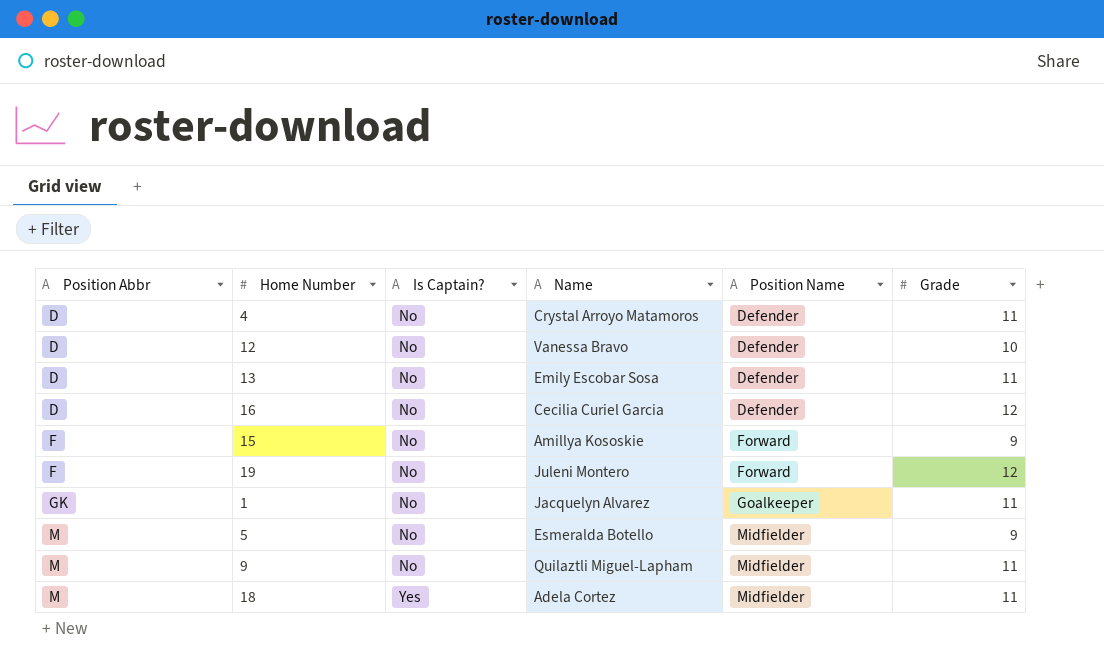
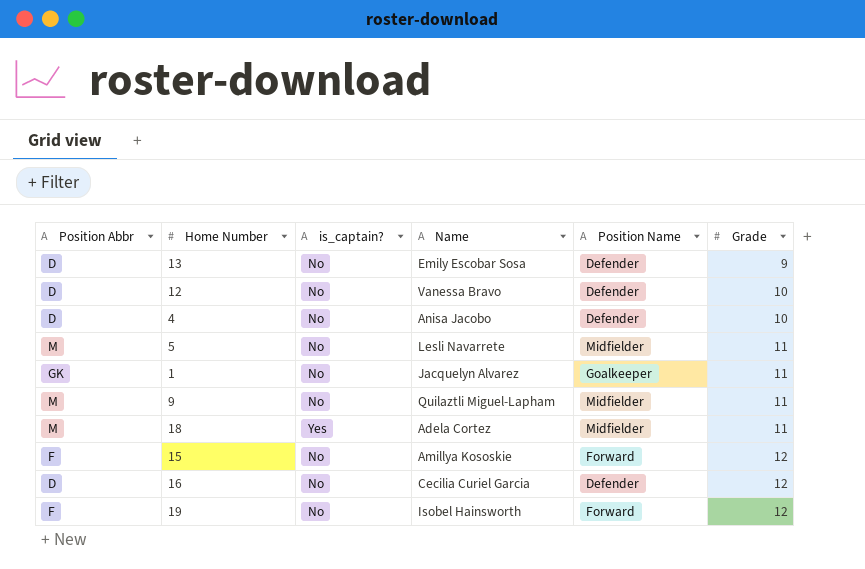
row order: Position Abbr ascending -> Grade ascending
column name: Is Captain? -> is_captain?
13 | Grade: 11 -> 9
4 | Name: Crystal Arroyo Matamoros -> Anisa Jacobo
4 | Grade: 11 -> 10
5 | Name: Esmeralda Botello -> Lesli Navarrete
5 | Grade: 9 -> 11
15 | Grade: 9 -> 12
19 | Name: Juleni Montero -> Isobel Hainsworth

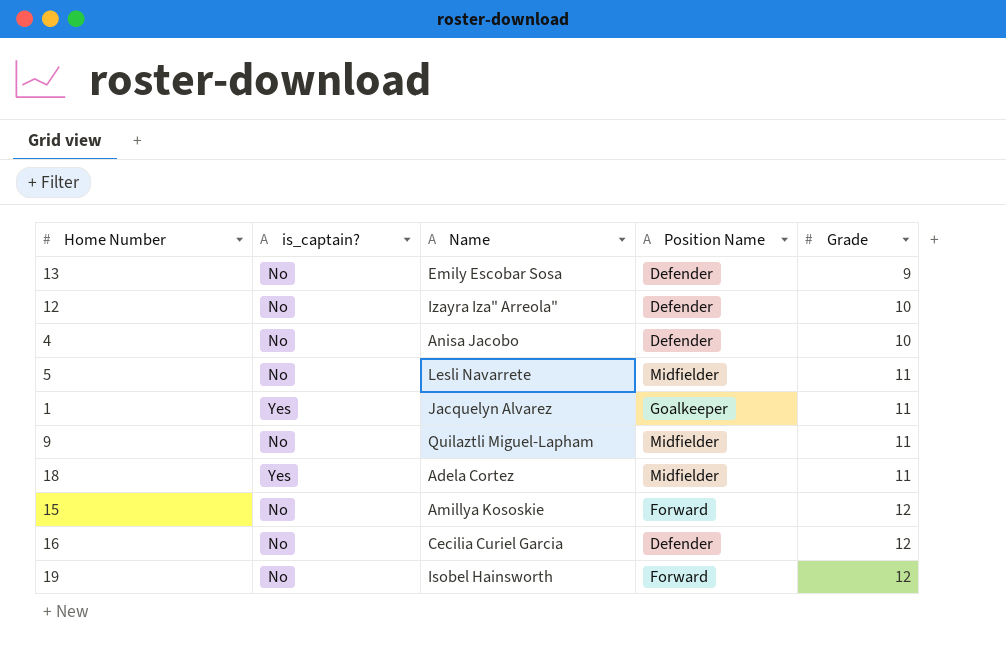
column Position Abbr | position: 1 -> none
12 | Name: Vanessa Bravo -> Izayra Iza" Arreola"
1 | is_captain?: No -> Yes

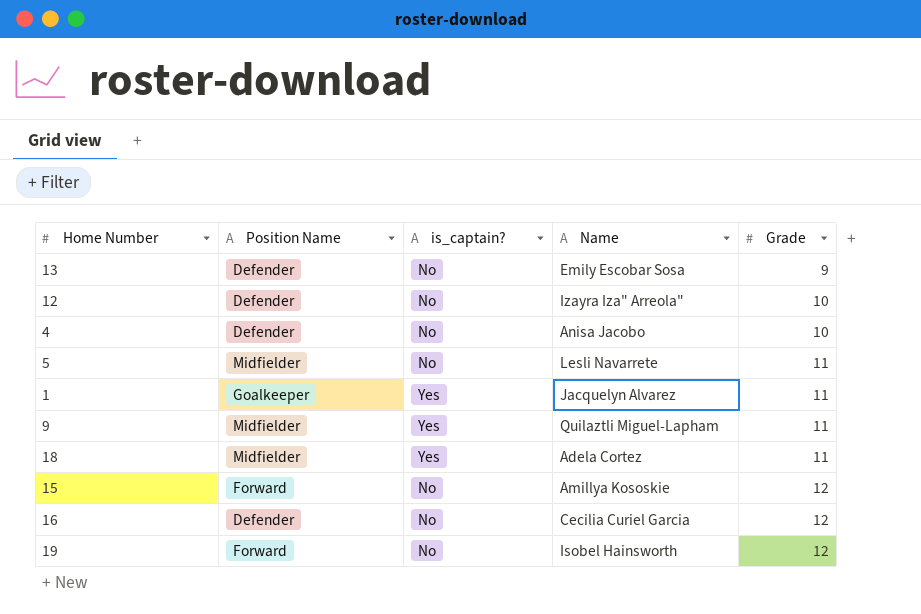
column Position Name | position: 4 -> 2
9 | is_captain?: No -> Yes

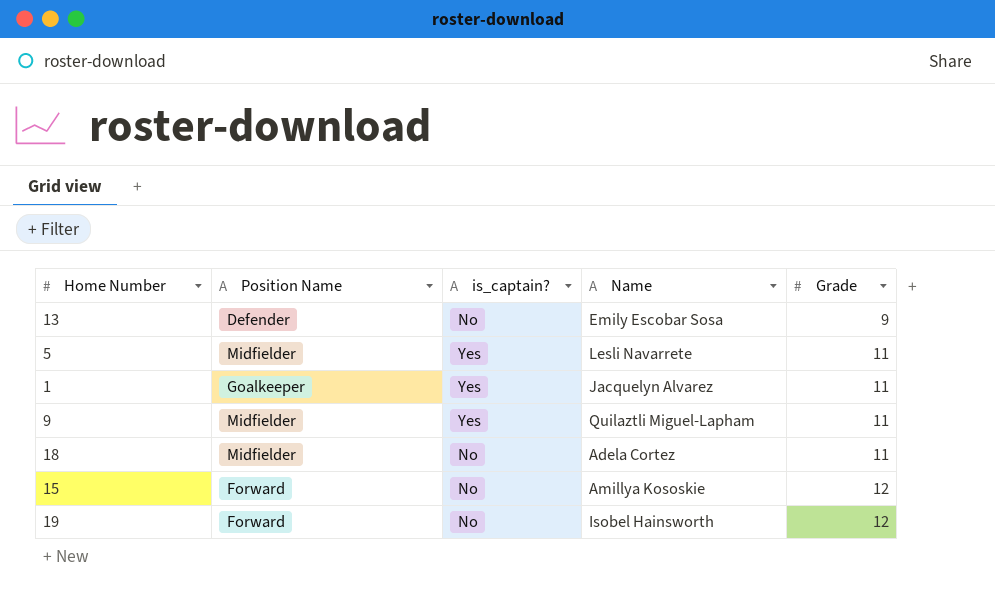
row 12: Defender | No | Izayra Iza" Arreola" | 10 -> none
row 4: Defender | No | Anisa Jacobo | 10 -> none
row 16: Defender | No | Cecilia Curiel Garcia | 12 -> none
5 | is_captain?: No -> Yes
18 | is_captain?: Yes -> No

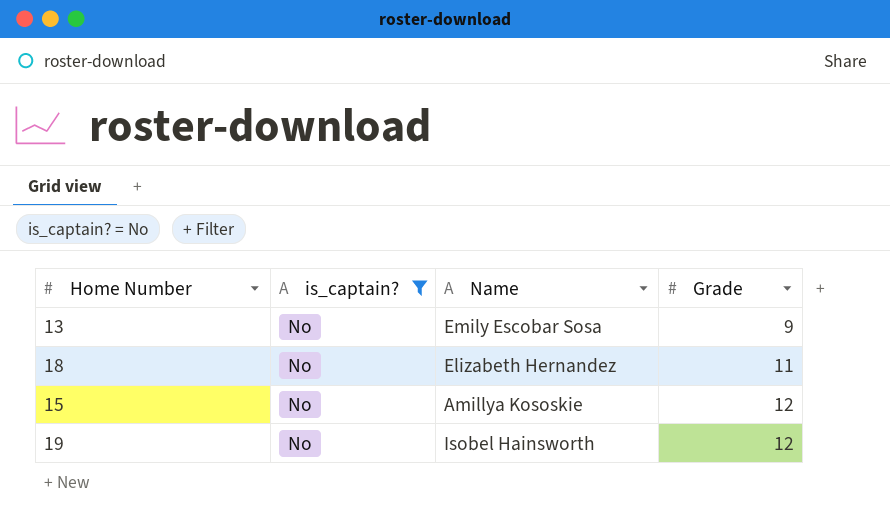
filter: none -> is_captain? = No
column Position Name | position: 2 -> none
18 | Name: Adela Cortez -> Elizabeth Hernandez

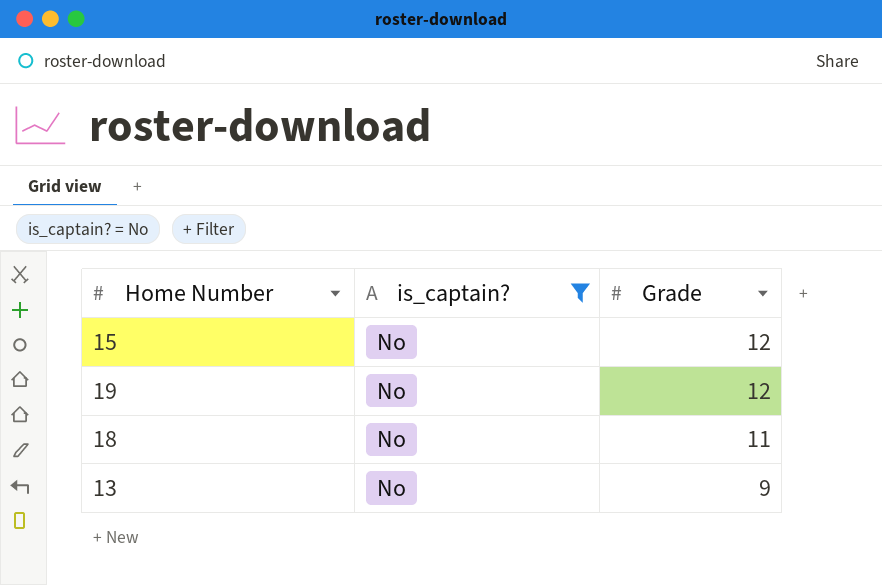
row order: Grade ascending -> Grade descending
column Name | position: 3 -> none

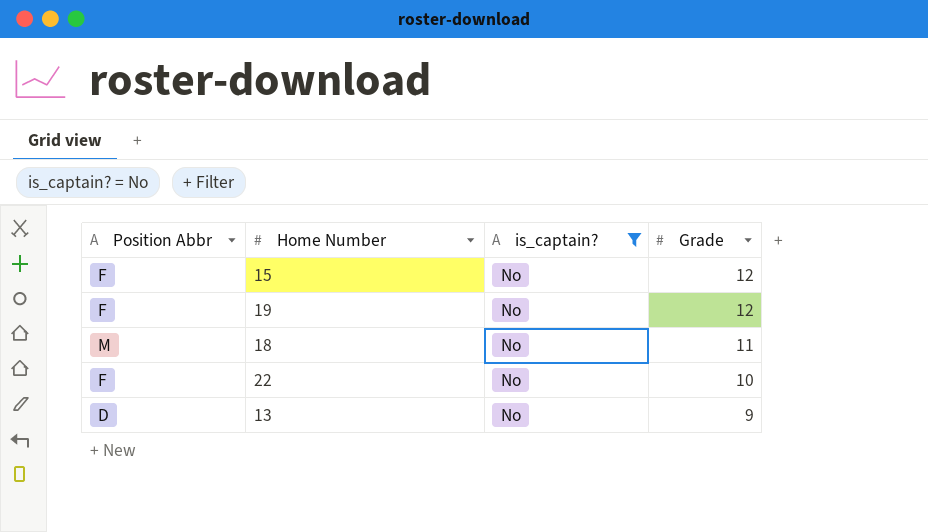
column Position Abbr | position: none -> 1
row 22: none -> F | No | 10

